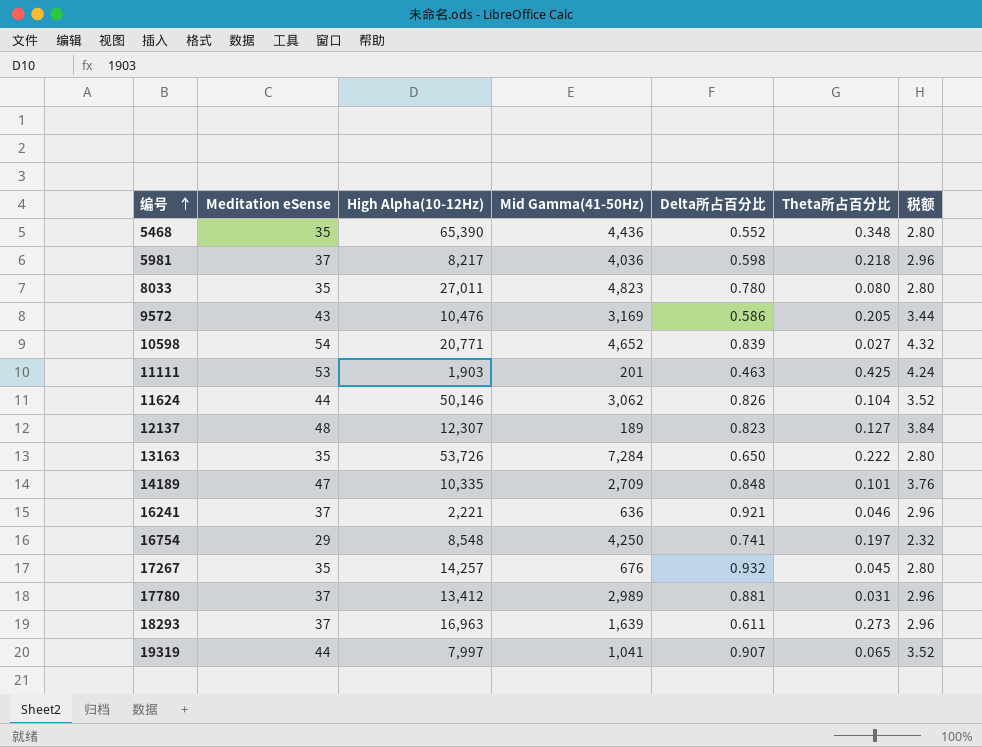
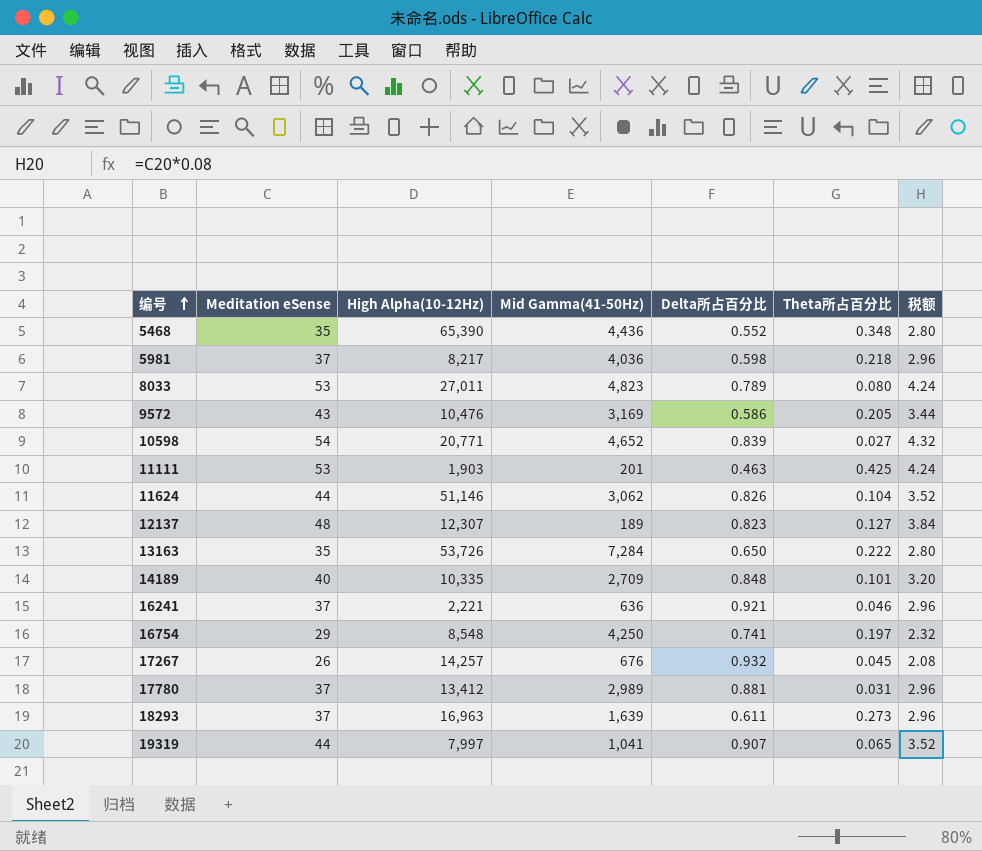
8033 | Meditation eSense: 35 -> 53
8033 | Delta所占百分比: 0.780 -> 0.789
8033 | 税额: 2.80 -> 4.24
11624 | High Alpha(10-12Hz): 50,146 -> 51,146
14189 | Meditation eSense: 47 -> 40
14189 | 税额: 3.76 -> 3.20
17267 | Meditation eSense: 35 -> 26
17267 | 税额: 2.80 -> 2.08

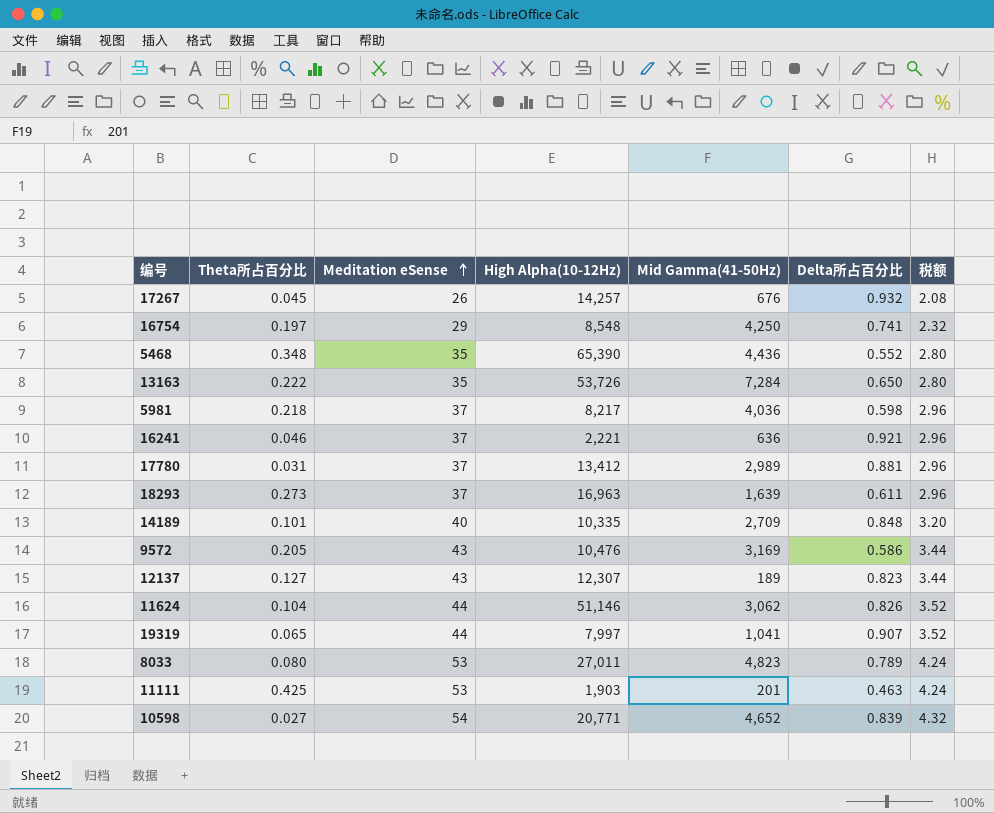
row order: 编号 ascending -> Meditation eSense ascending
column Theta所占百分比 | position: 6 -> 2
12137 | Meditation eSense: 48 -> 43
12137 | 税额: 3.84 -> 3.44

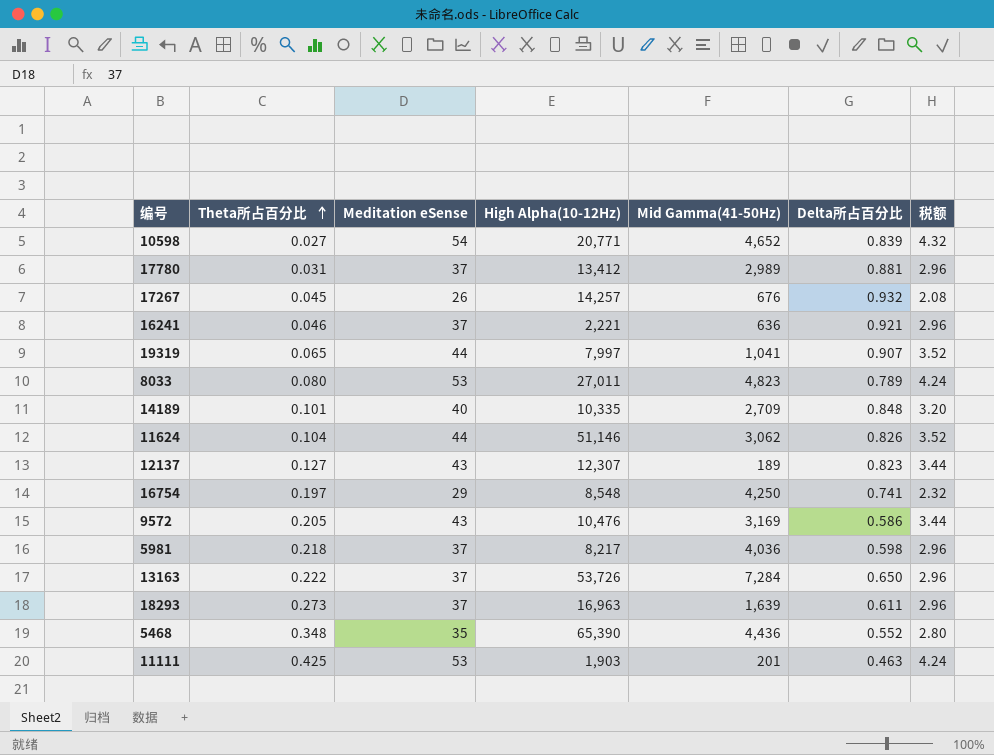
row order: Meditation eSense ascending -> Theta所占百分比 ascending
13163 | Meditation eSense: 35 -> 37
13163 | 税额: 2.80 -> 2.96

